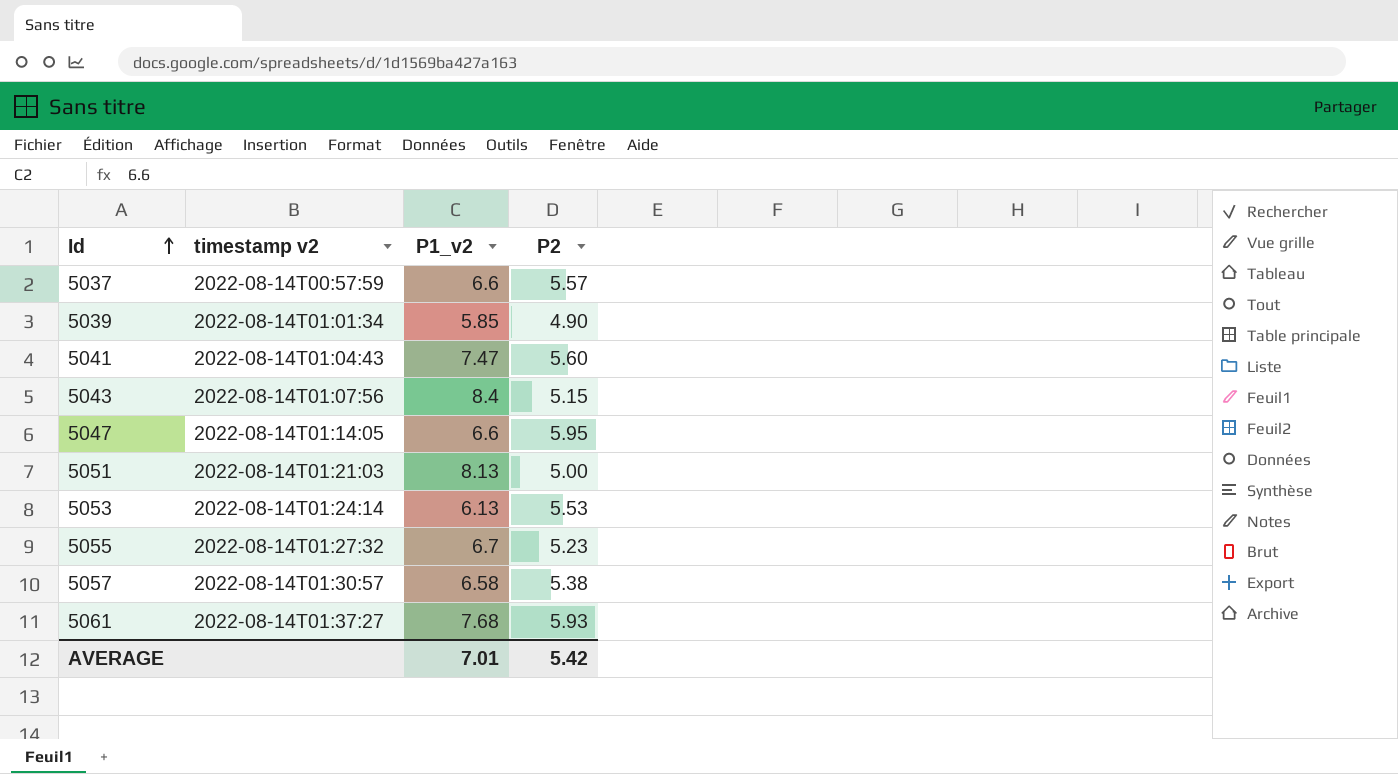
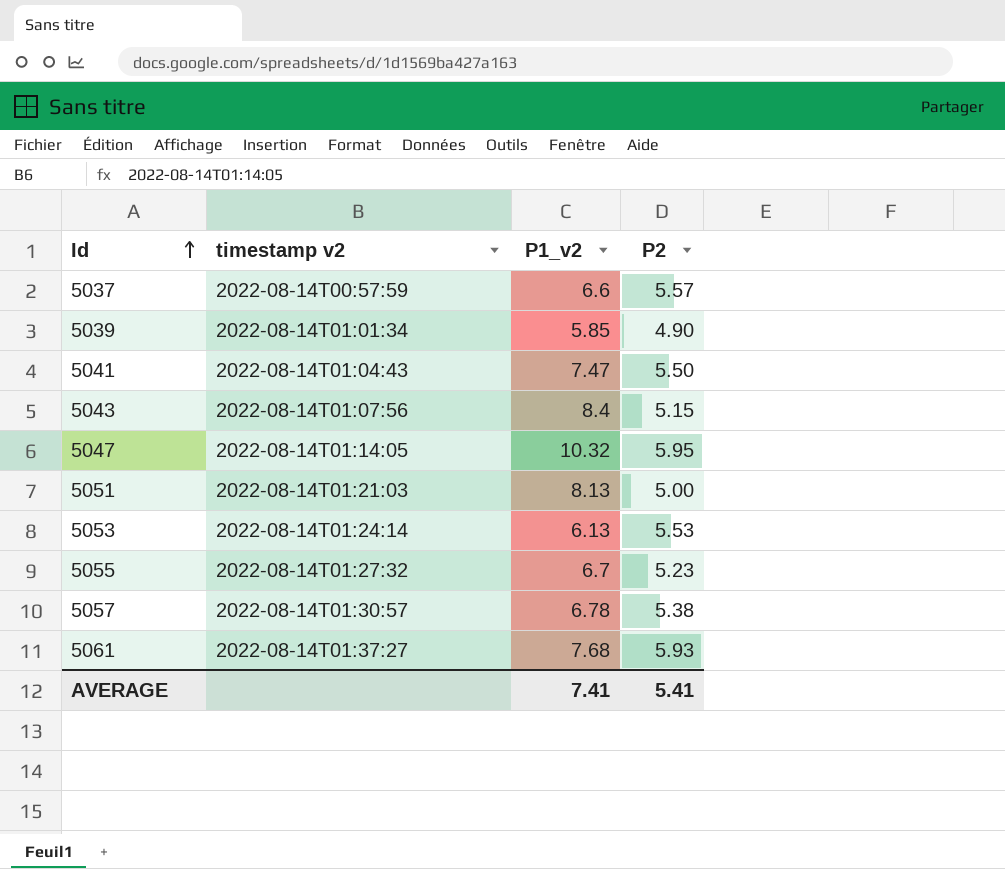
5041 | P2: 5.60 -> 5.50
5047 | P1_v2: 6.6 -> 10.32
5057 | P1_v2: 6.58 -> 6.78
AVERAGE | P1_v2: 7.01 -> 7.41
AVERAGE | P2: 5.42 -> 5.41

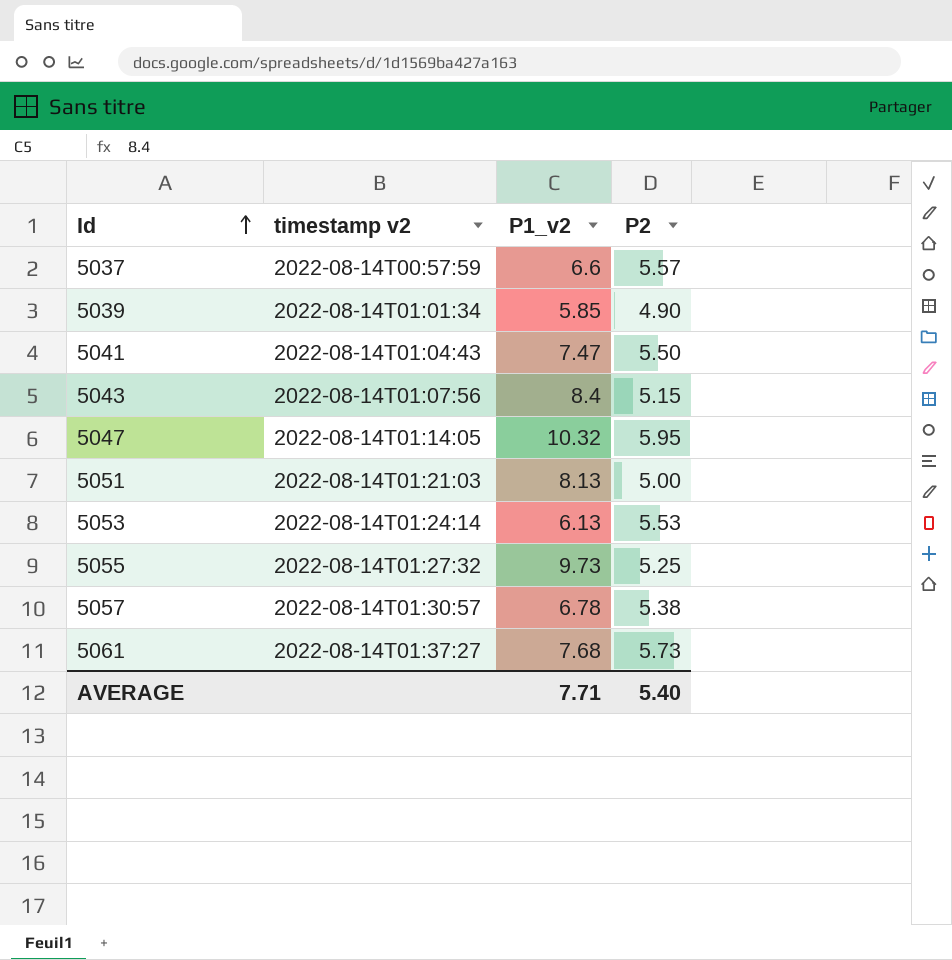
5055 | P1_v2: 6.7 -> 9.73
5055 | P2: 5.23 -> 5.25
5061 | P2: 5.93 -> 5.73
AVERAGE | P1_v2: 7.41 -> 7.71
AVERAGE | P2: 5.41 -> 5.40

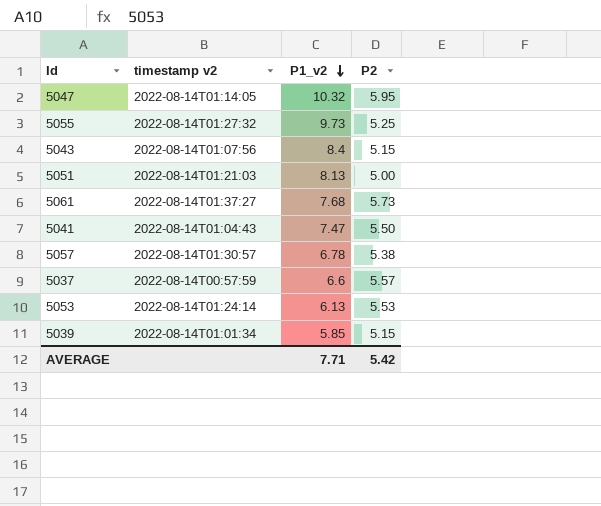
row order: Id ascending -> P1_v2 descending
5039 | P2: 4.90 -> 5.15
AVERAGE | P2: 5.40 -> 5.42

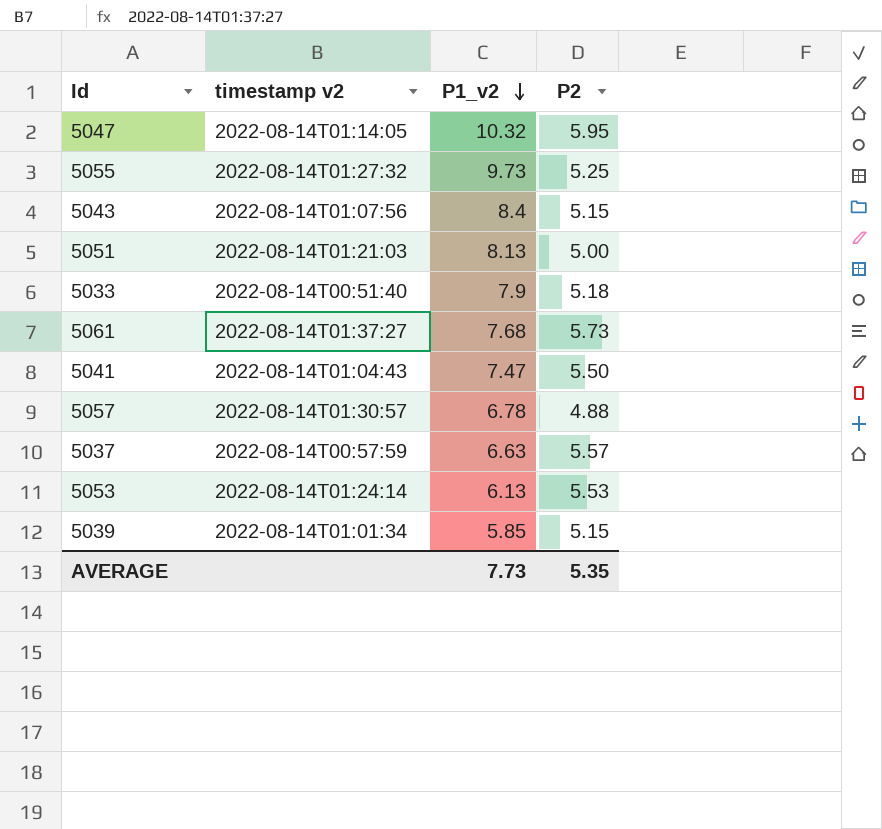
row 5033: none -> 2022-08-14T00:51:40 | 7.9 | 5.18
5057 | P2: 5.38 -> 4.88
5037 | P1_v2: 6.6 -> 6.63
AVERAGE | P1_v2: 7.71 -> 7.73
AVERAGE | P2: 5.42 -> 5.35

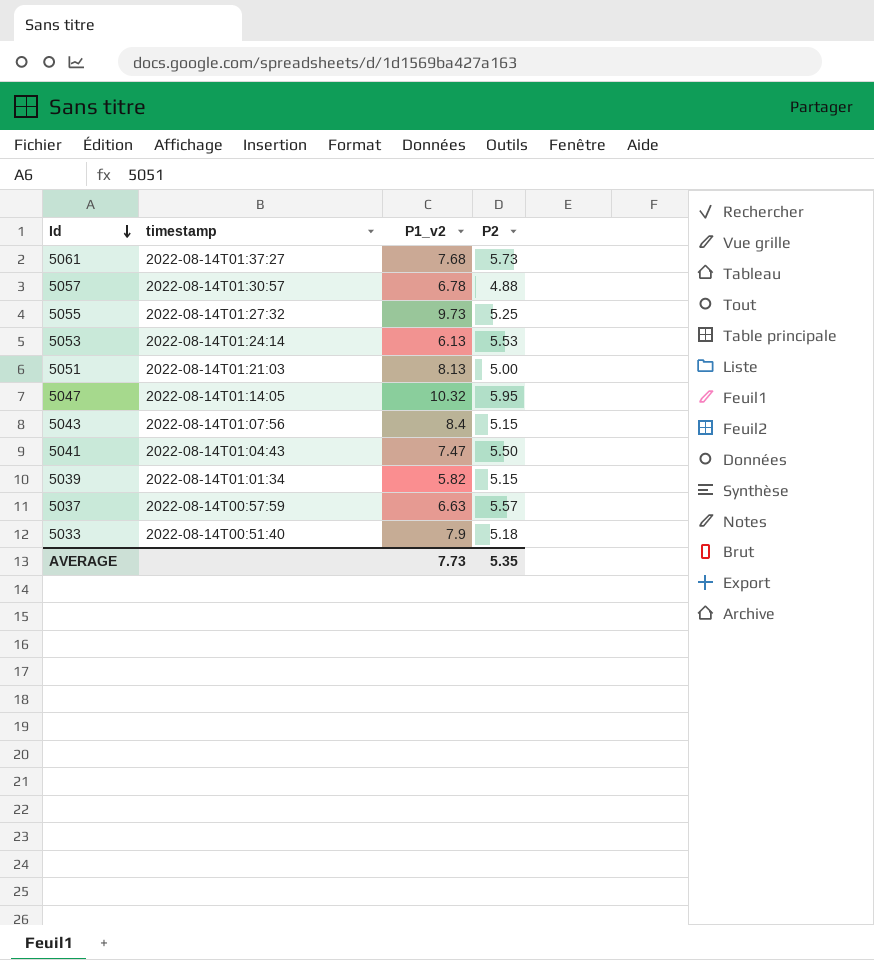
row order: P1_v2 descending -> Id descending
column name: timestamp v2 -> timestamp
5039 | P1_v2: 5.85 -> 5.82

